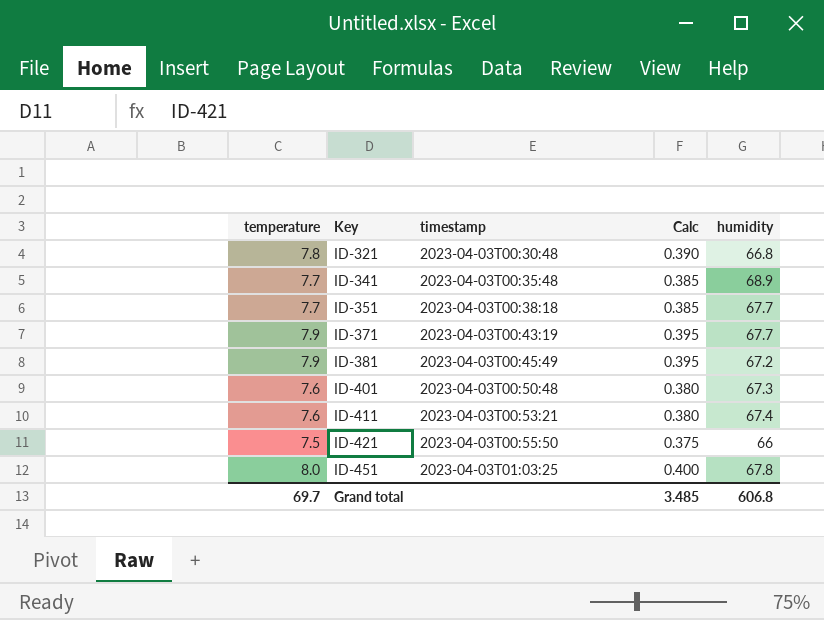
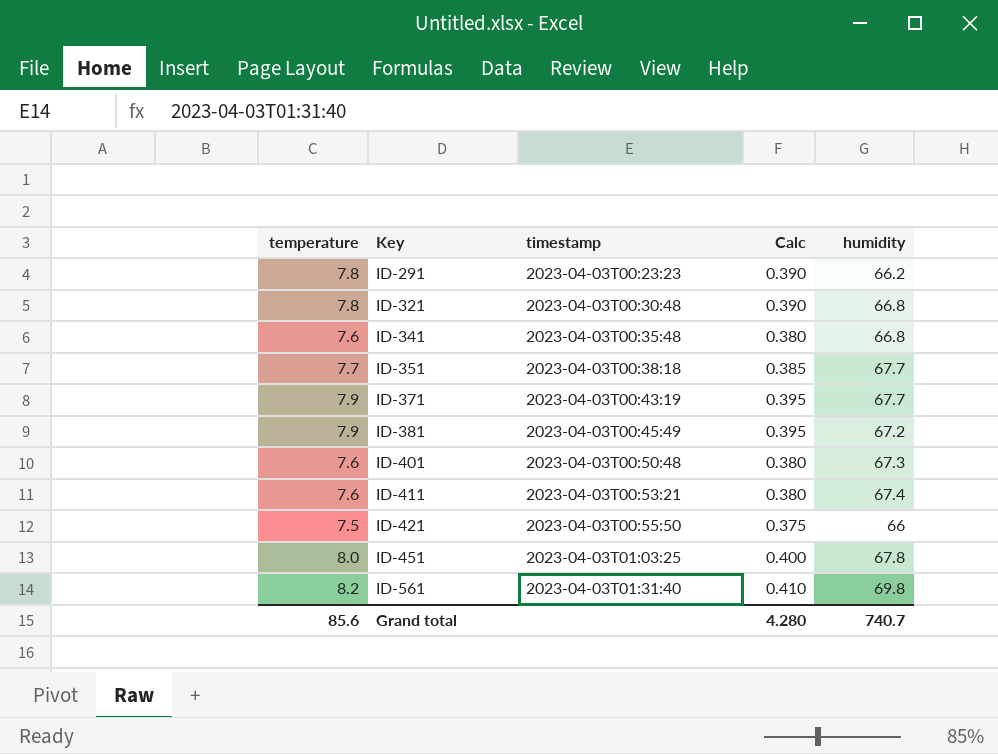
row ID-291: none -> 7.8 | 2023-04-03T00:23:23 | 0.390 | 66.2
ID-341 | temperature: 7.7 -> 7.6
ID-341 | Calc: 0.385 -> 0.380
ID-341 | humidity: 68.9 -> 66.8
row ID-561: none -> 8.2 | 2023-04-03T01:31:40 | 0.410 | 69.8
Grand total | temperature: 69.7 -> 85.6
Grand total | Calc: 3.485 -> 4.280
Grand total | humidity: 606.8 -> 740.7

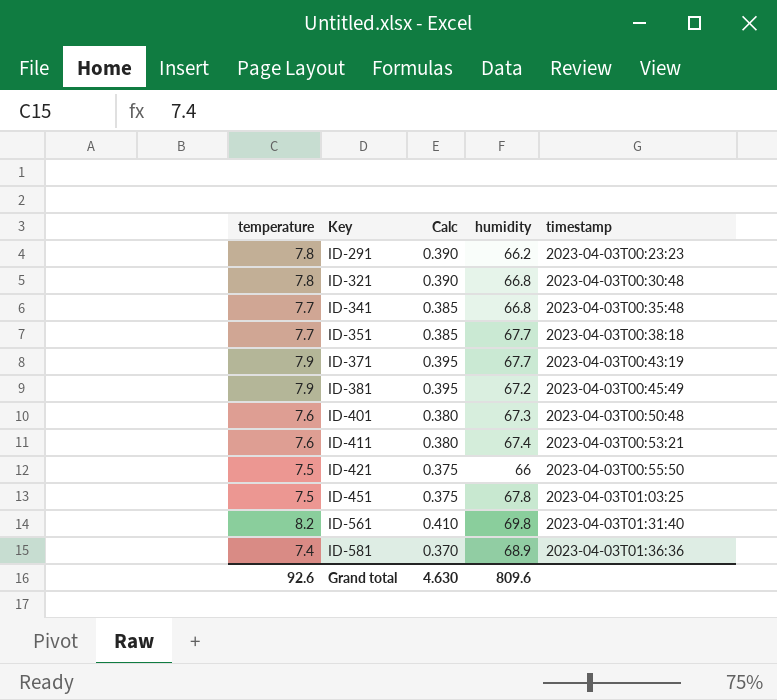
column timestamp | position: 3 -> 5
ID-341 | temperature: 7.6 -> 7.7
ID-341 | Calc: 0.380 -> 0.385
ID-451 | temperature: 8.0 -> 7.5
ID-451 | Calc: 0.400 -> 0.375
row ID-581: none -> 7.4 | 0.370 | 68.9 | 2023-04-03T01:36:36
Grand total | temperature: 85.6 -> 92.6
Grand total | Calc: 4.280 -> 4.630
Grand total | humidity: 740.7 -> 809.6

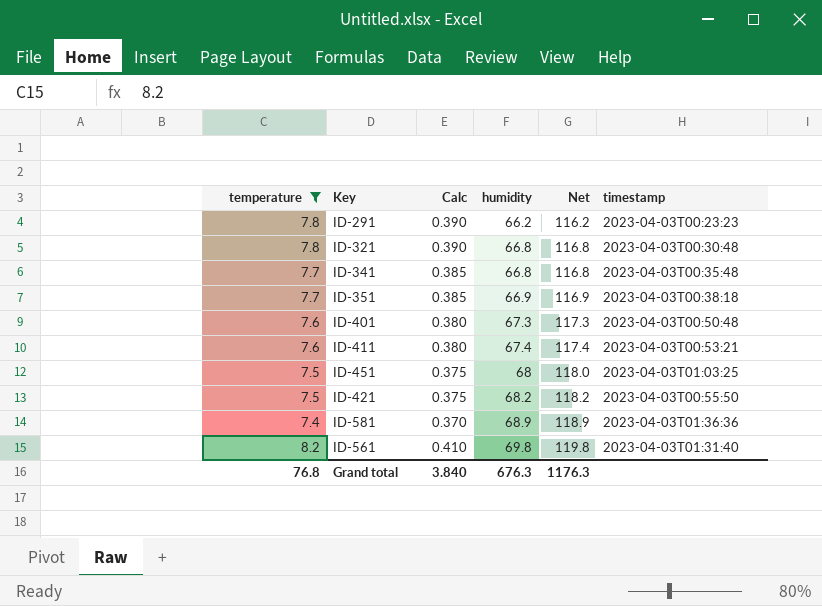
filter: none -> temperature != 7.9
row order: Key ascending -> humidity ascending
column Net | formula: none -> [humidity] + 50
ID-351 | humidity: 67.7 -> 66.9
ID-451 | humidity: 67.8 -> 68
ID-421 | humidity: 66 -> 68.2
Grand total | temperature: 92.6 -> 76.8
Grand total | Calc: 4.630 -> 3.840
Grand total | humidity: 809.6 -> 676.3

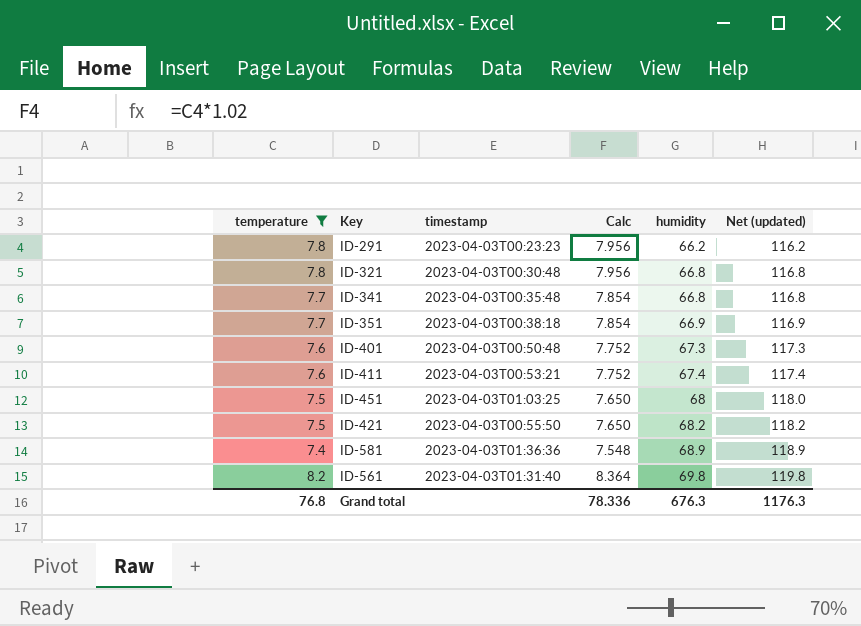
column timestamp | position: 6 -> 3
column Calc | formula: [temperature] * 0.05 -> [temperature] * 1.02
column name: Net -> Net (updated)
Grand total | Calc: 3.840 -> 78.336

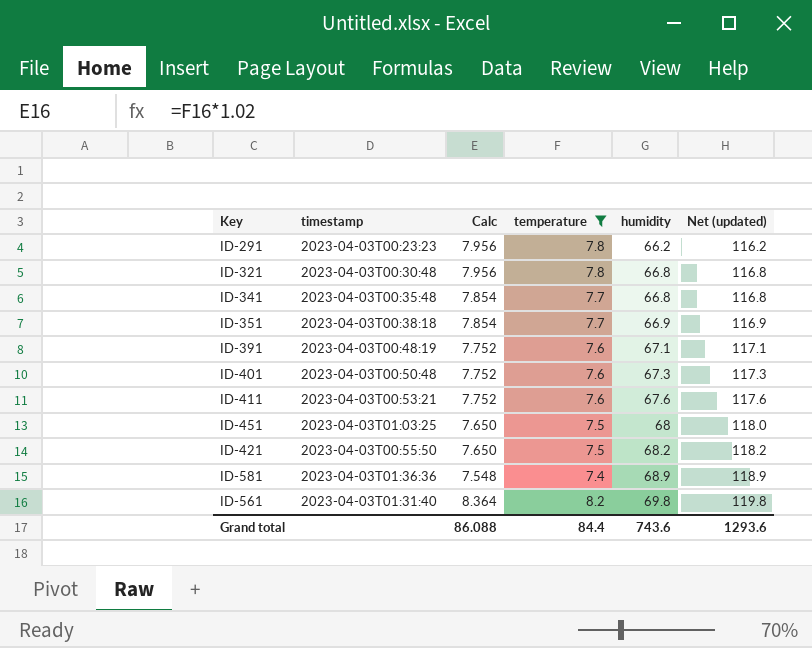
column temperature | position: 1 -> 4
row ID-391: none -> 2023-04-03T00:48:19 | 7.752 | 7.6 | 67.1 | 117.1
ID-411 | humidity: 67.4 -> 67.6
ID-411 | Net (updated): 117.4 -> 117.6
Grand total | Calc: 78.336 -> 86.088
Grand total | temperature: 76.8 -> 84.4
Grand total | humidity: 676.3 -> 743.6
Grand total | Net (updated): 1176.3 -> 1293.6

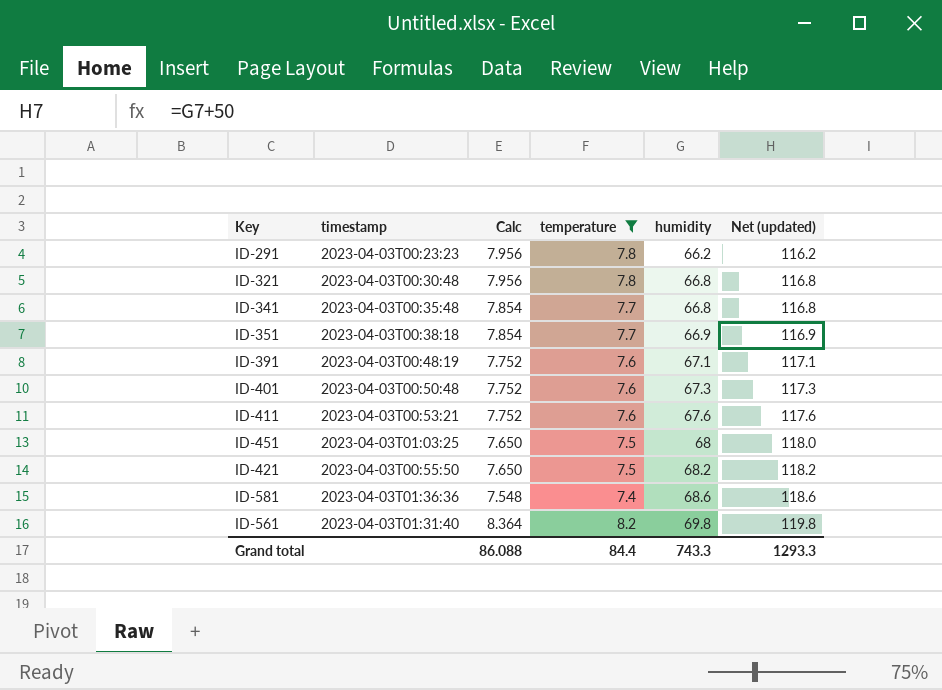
ID-581 | humidity: 68.9 -> 68.6
ID-581 | Net (updated): 118.9 -> 118.6
Grand total | humidity: 743.6 -> 743.3
Grand total | Net (updated): 1293.6 -> 1293.3

